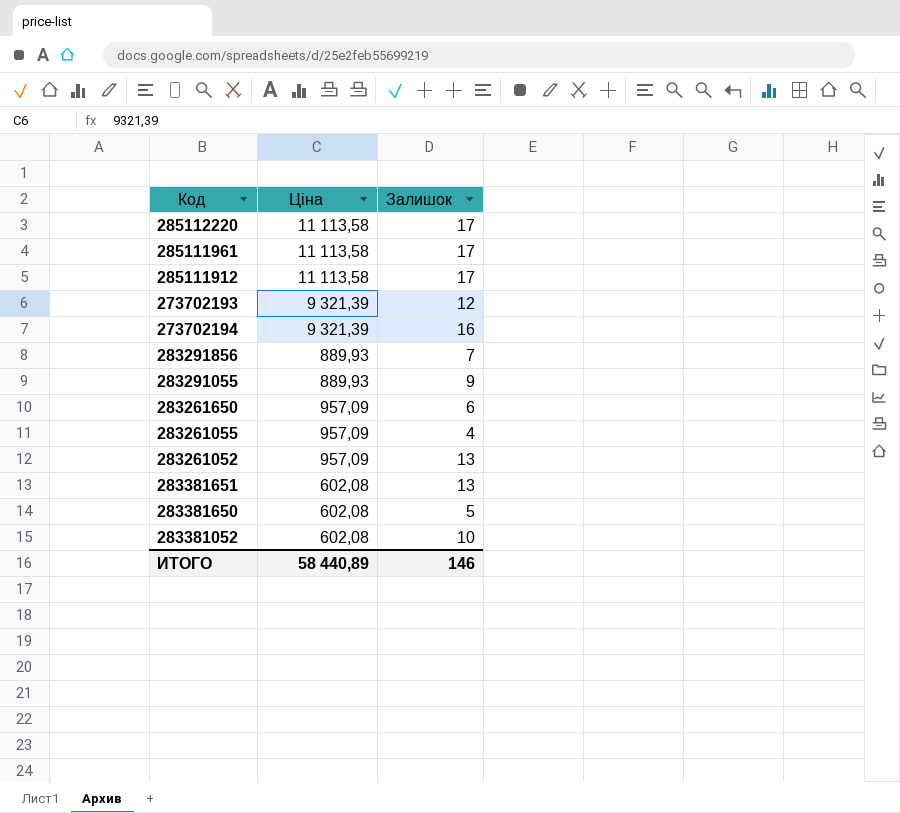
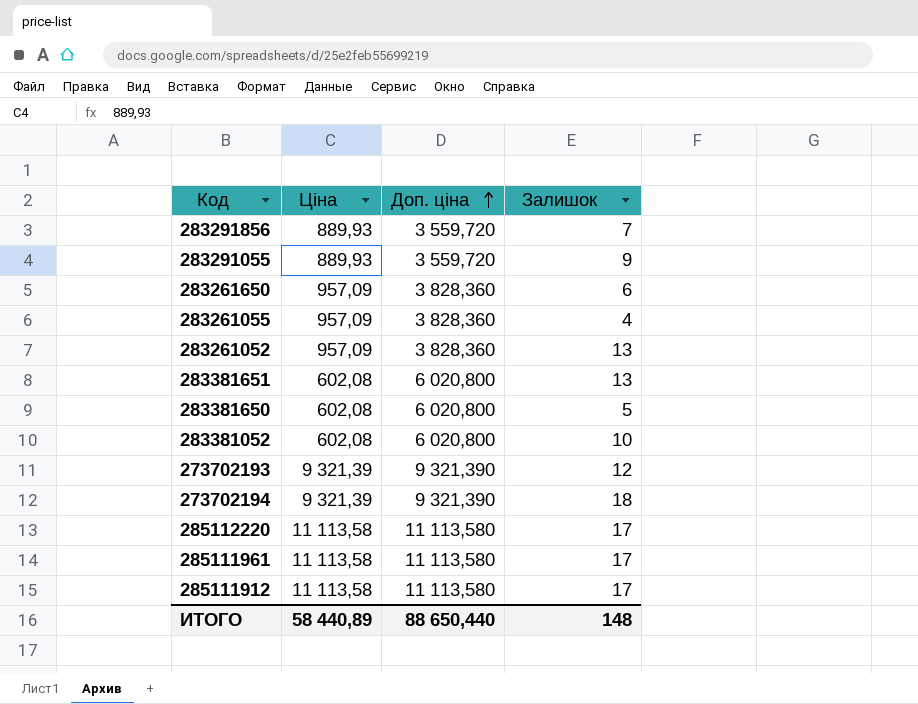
row order: none -> Доп. ціна ascending
column Доп. ціна | position: none -> 3
273702194 | Залишок: 16 -> 18
ИТОГО | Залишок: 146 -> 148

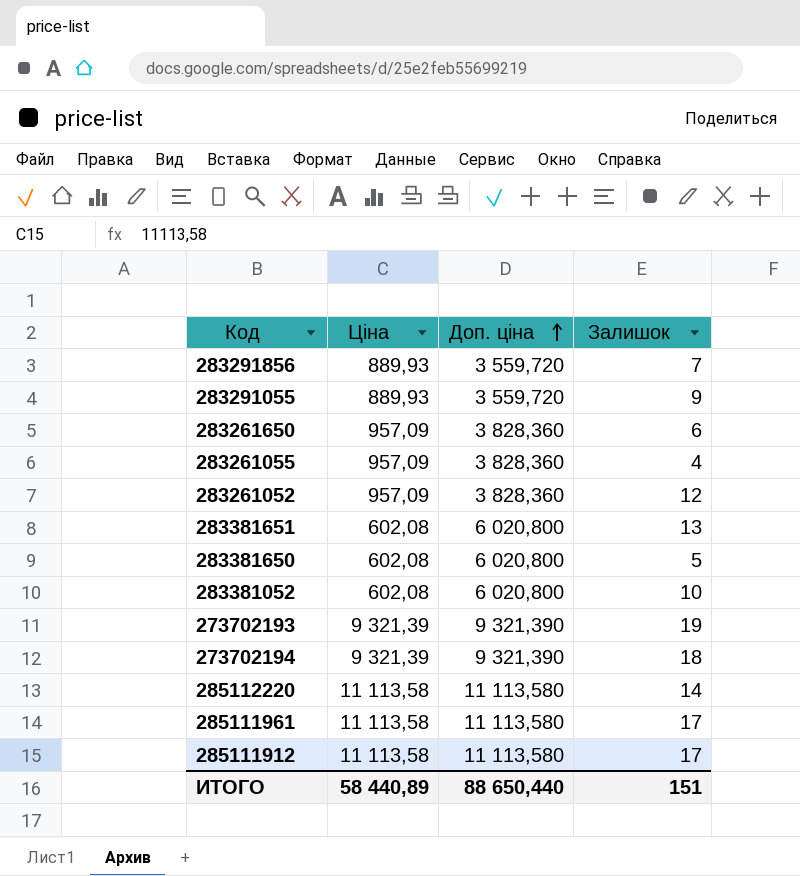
283261052 | Залишок: 13 -> 12
273702193 | Залишок: 12 -> 19
285112220 | Залишок: 17 -> 14
ИТОГО | Залишок: 148 -> 151

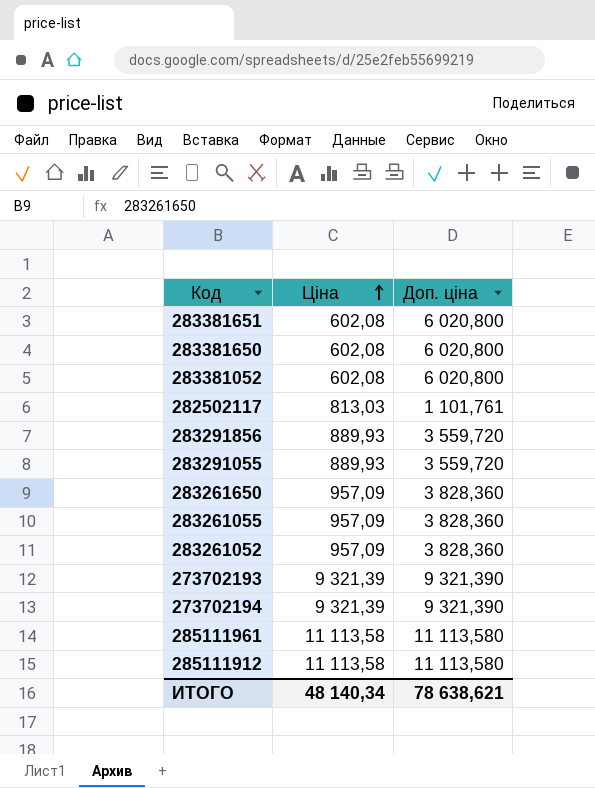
row order: Доп. ціна ascending -> Ціна ascending
column Залишок | position: 4 -> none
row 285112220: 11 113,58 | 11 113,580 | 14 -> none
row 282502117: none -> 813,03 | 1 101,761
ИТОГО | Ціна: 58 440,89 -> 48 140,34
ИТОГО | Доп. ціна: 88 650,440 -> 78 638,621

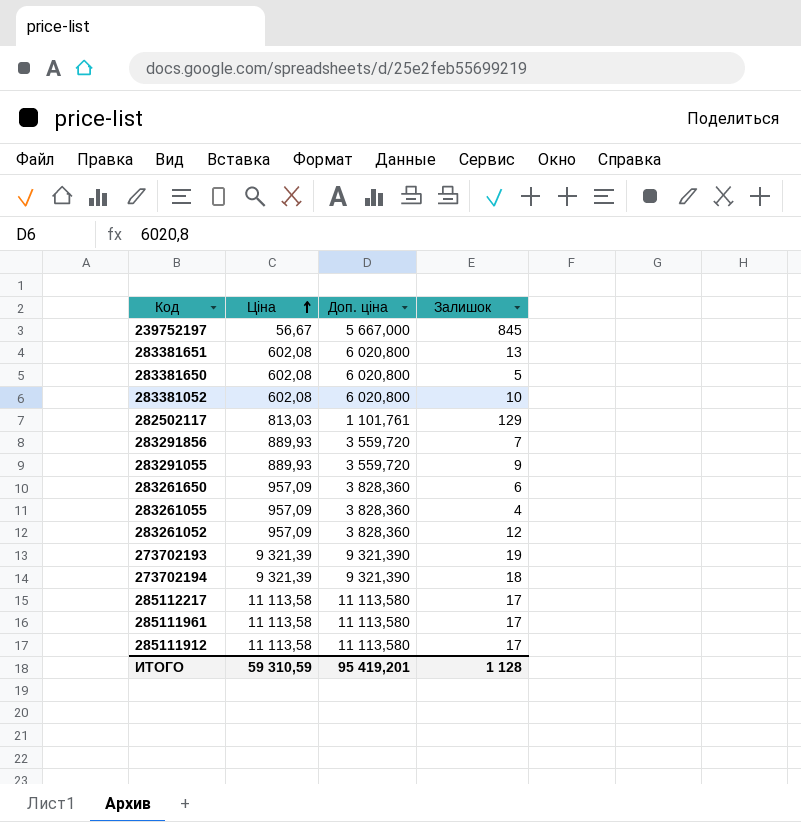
column Залишок | position: none -> 4
row 239752197: none -> 56,67 | 5 667,000 | 845
row 285112217: none -> 11 113,58 | 11 113,580 | 17
ИТОГО | Ціна: 48 140,34 -> 59 310,59
ИТОГО | Доп. ціна: 78 638,621 -> 95 419,201

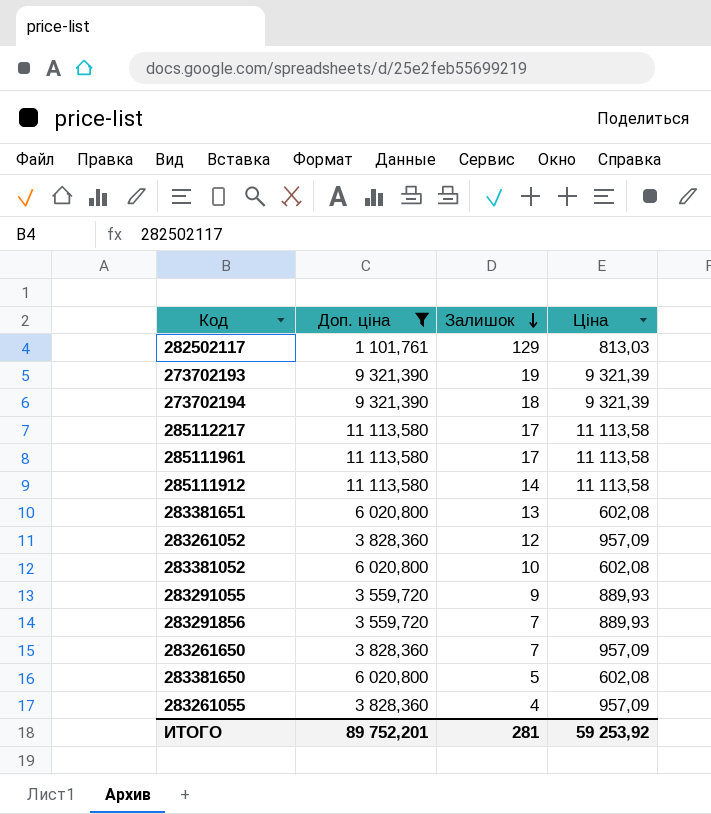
filter: none -> Доп. ціна != 5 667,000
row order: Ціна ascending -> Залишок descending
column Ціна | position: 2 -> 4
285111912 | Залишок: 17 -> 14
283261650 | Залишок: 6 -> 7
ИТОГО | Доп. ціна: 95 419,201 -> 89 752,201
ИТОГО | Залишок: 1 128 -> 281
ИТОГО | Ціна: 59 310,59 -> 59 253,92

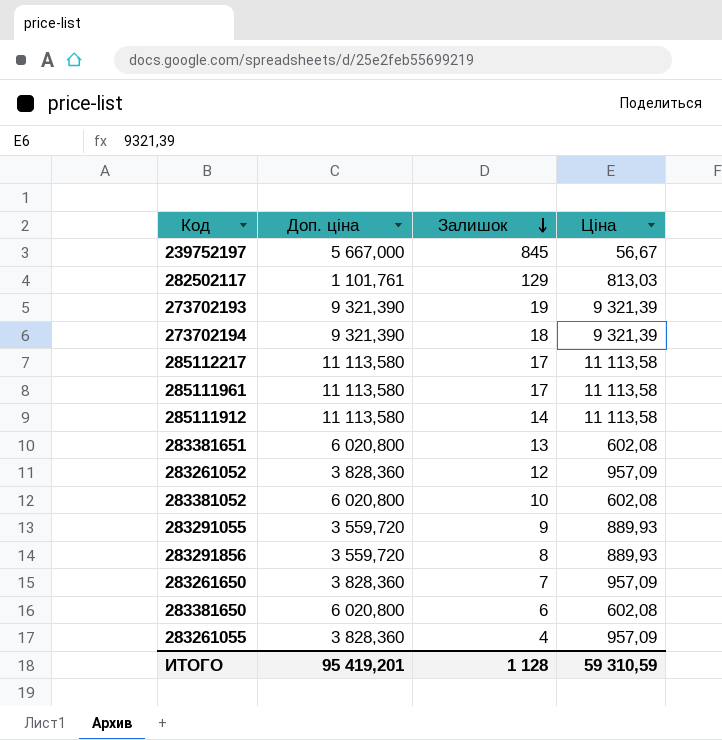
filter: Доп. ціна != 5 667,000 -> none
283291856 | Залишок: 7 -> 8
283381650 | Залишок: 5 -> 6
ИТОГО | Доп. ціна: 89 752,201 -> 95 419,201
ИТОГО | Залишок: 281 -> 1 128
ИТОГО | Ціна: 59 253,92 -> 59 310,59

